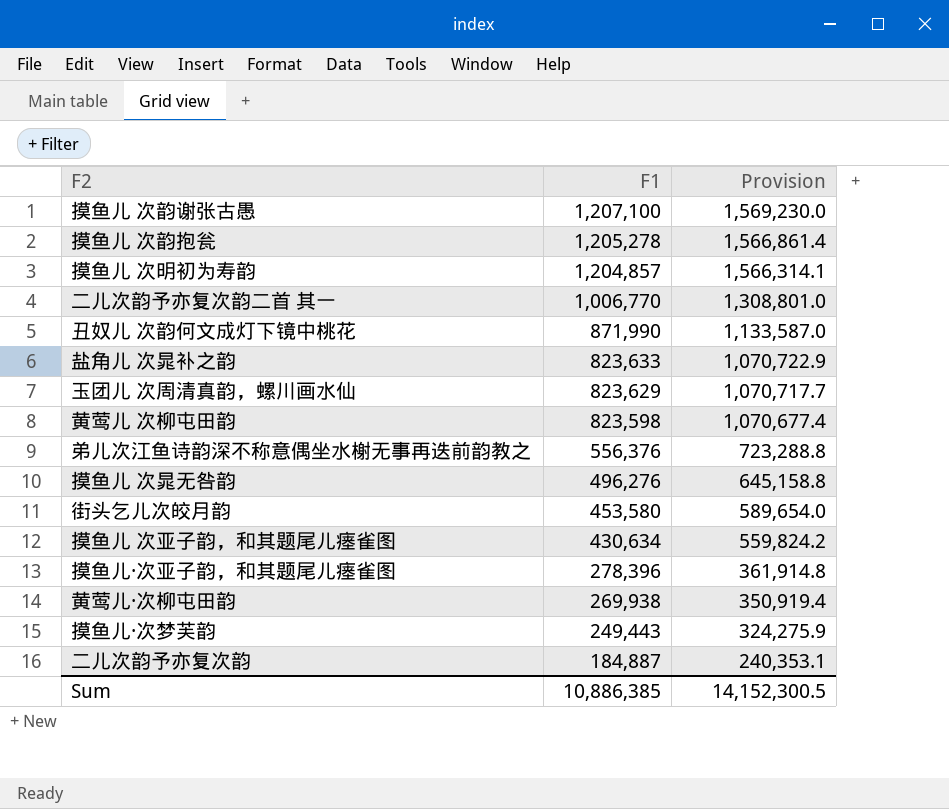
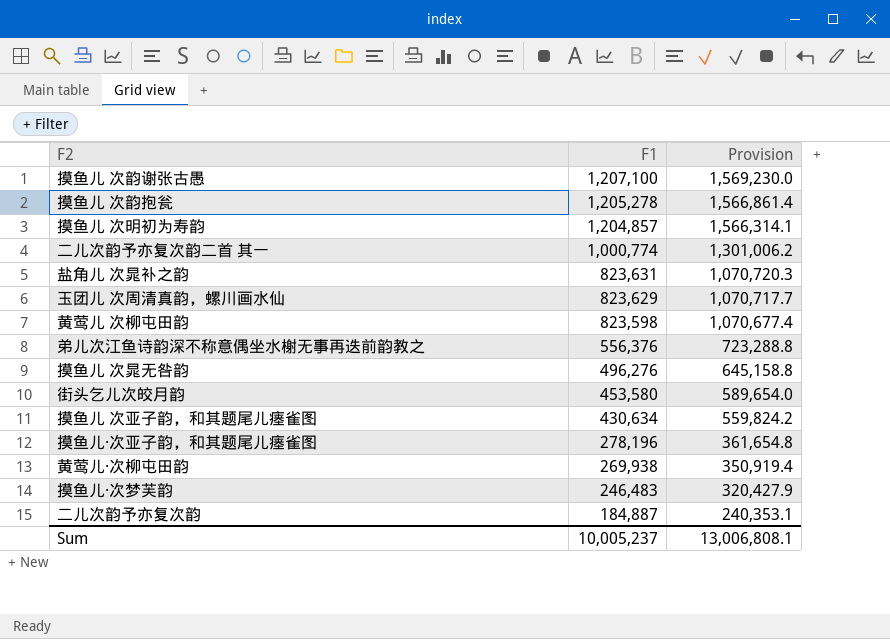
row 丑奴儿 次韵何文成灯下镜中桃花: 871,990 | 1,133,587.0 -> none
二儿次韵予亦复次韵二首 其一 | F1: 1,006,770 -> 1,000,774
二儿次韵予亦复次韵二首 其一 | Provision: 1,308,801.0 -> 1,301,006.2
盐角儿 次晁补之韵 | F1: 823,633 -> 823,631
盐角儿 次晁补之韵 | Provision: 1,070,722.9 -> 1,070,720.3
摸鱼儿·次亚子韵，和其题尾儿瘗雀图 | F1: 278,396 -> 278,196
摸鱼儿·次亚子韵，和其题尾儿瘗雀图 | Provision: 361,914.8 -> 361,654.8
摸鱼儿·次梦芙韵 | F1: 249,443 -> 246,483
摸鱼儿·次梦芙韵 | Provision: 324,275.9 -> 320,427.9
Sum | F1: 10,886,385 -> 10,005,237
Sum | Provision: 14,152,300.5 -> 13,006,808.1

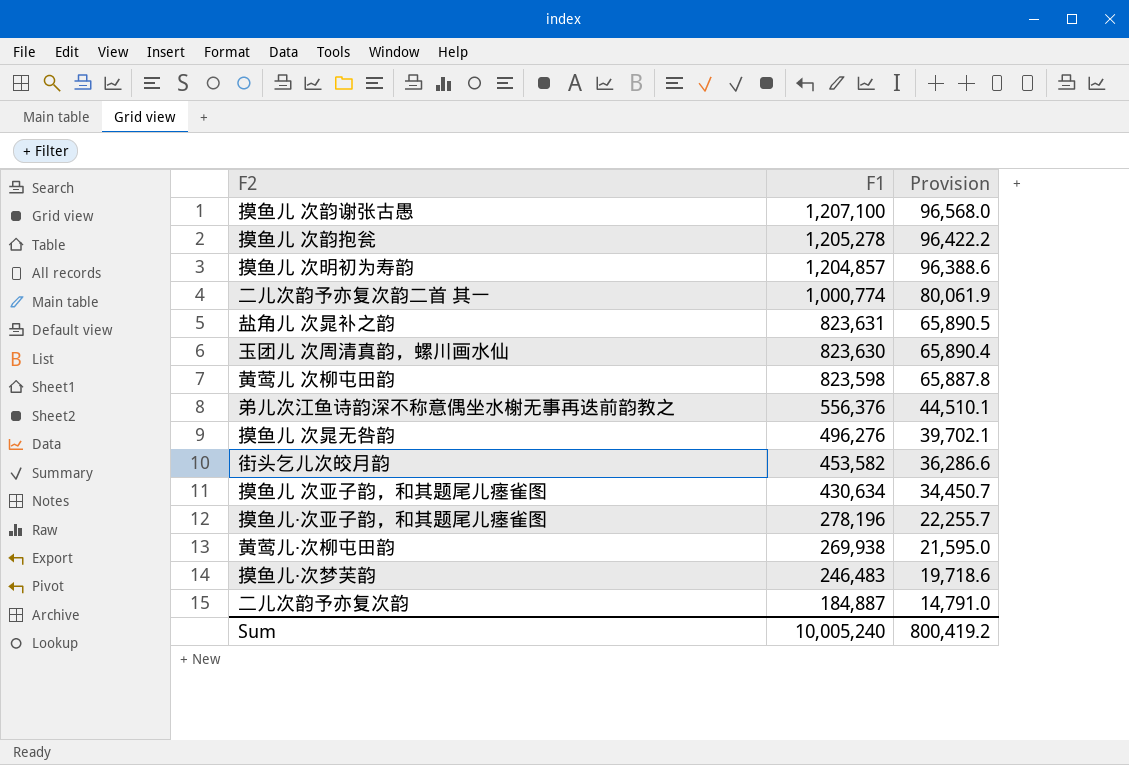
column Provision | formula: [F1] * 1.3 -> [F1] * 0.08
玉团儿 次周清真韵，螺川画水仙 | F1: 823,629 -> 823,630
街头乞儿次皎月韵 | F1: 453,580 -> 453,582
Sum | F1: 10,005,237 -> 10,005,240
Sum | Provision: 13,006,808.1 -> 800,419.2

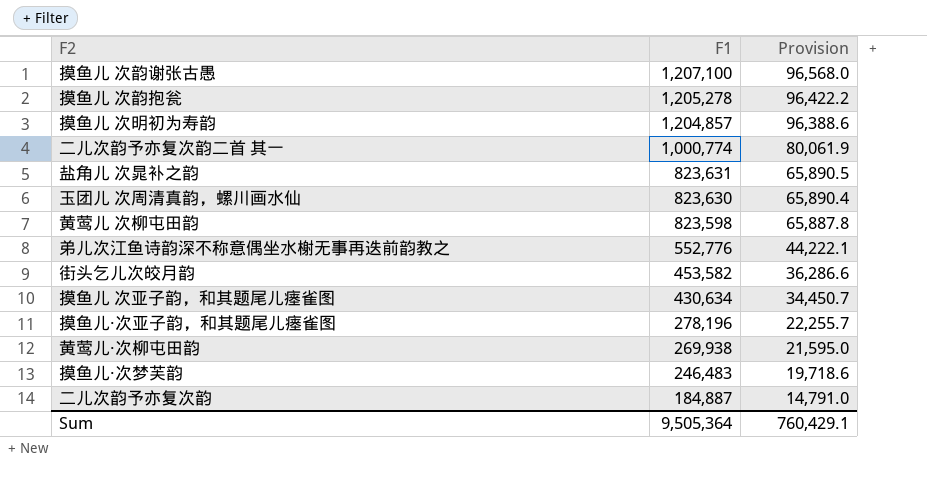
row 摸鱼儿 次晁无咎韵: 496,276 | 39,702.1 -> none
弟儿次江鱼诗韵深不称意偶坐水榭无事再迭前韵教之 | F1: 556,376 -> 552,776
弟儿次江鱼诗韵深不称意偶坐水榭无事再迭前韵教之 | Provision: 44,510.1 -> 44,222.1
Sum | F1: 10,005,240 -> 9,505,364
Sum | Provision: 800,419.2 -> 760,429.1

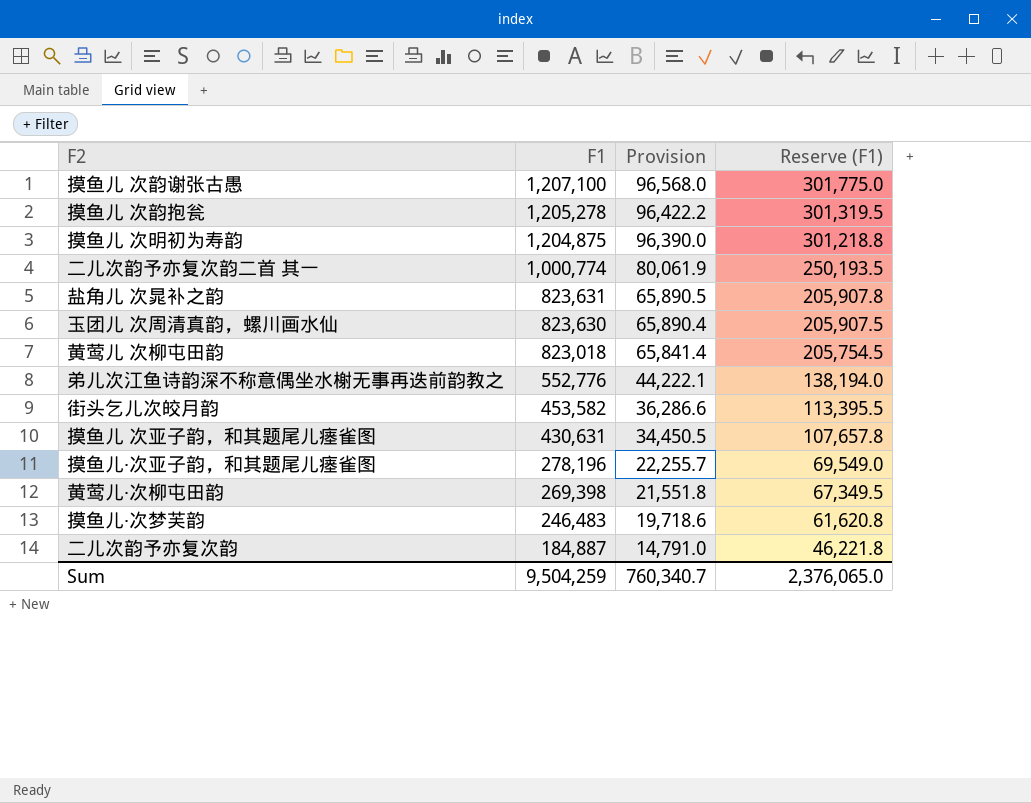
column Reserve (F1) | formula: none -> [F1] * 0.25
摸鱼儿 次明初为寿韵 | F1: 1,204,857 -> 1,204,875
摸鱼儿 次明初为寿韵 | Provision: 96,388.6 -> 96,390.0
黄莺儿 次柳屯田韵 | F1: 823,598 -> 823,018
黄莺儿 次柳屯田韵 | Provision: 65,887.8 -> 65,841.4
摸鱼儿 次亚子韵，和其题尾儿瘗雀图 | F1: 430,634 -> 430,631
摸鱼儿 次亚子韵，和其题尾儿瘗雀图 | Provision: 34,450.7 -> 34,450.5
黄莺儿·次柳屯田韵 | F1: 269,938 -> 269,398
黄莺儿·次柳屯田韵 | Provision: 21,595.0 -> 21,551.8
Sum | F1: 9,505,364 -> 9,504,259
Sum | Provision: 760,429.1 -> 760,340.7

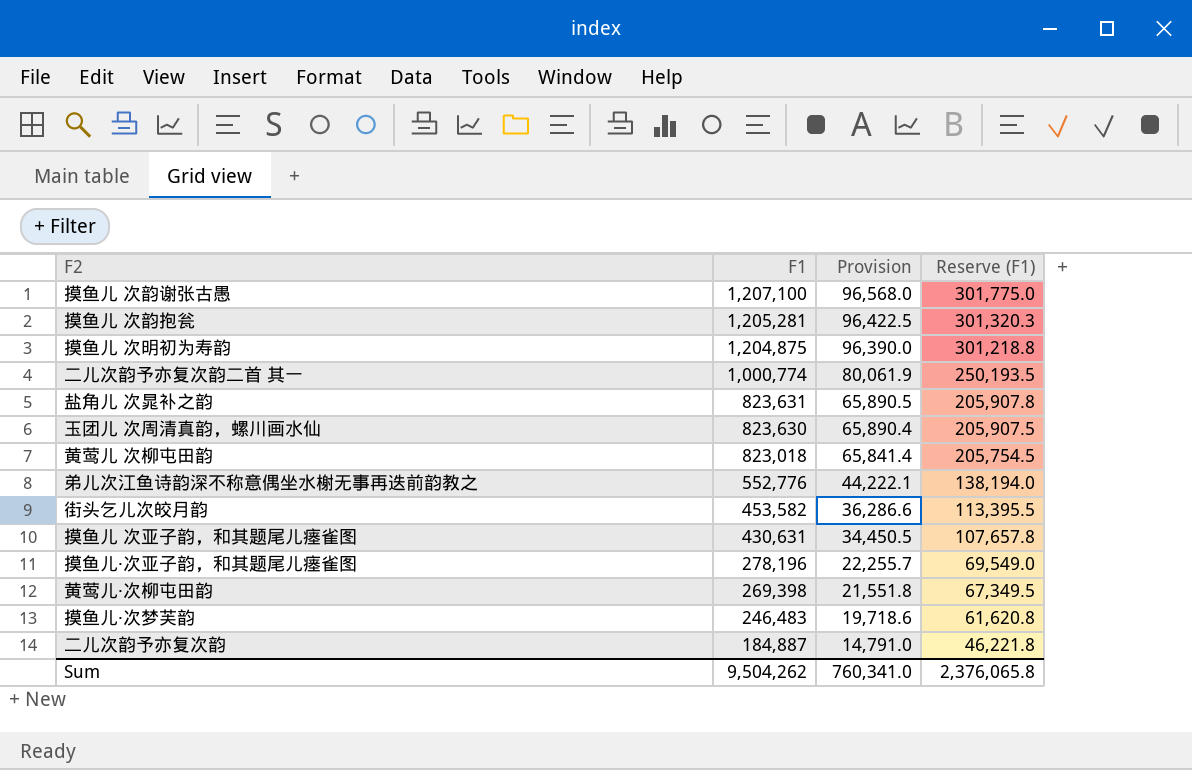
摸鱼儿 次韵抱瓮 | F1: 1,205,278 -> 1,205,281
摸鱼儿 次韵抱瓮 | Provision: 96,422.2 -> 96,422.5
摸鱼儿 次韵抱瓮 | Reserve (F1): 301,319.5 -> 301,320.3
Sum | F1: 9,504,259 -> 9,504,262
Sum | Provision: 760,340.7 -> 760,341.0
Sum | Reserve (F1): 2,376,065.0 -> 2,376,065.8

